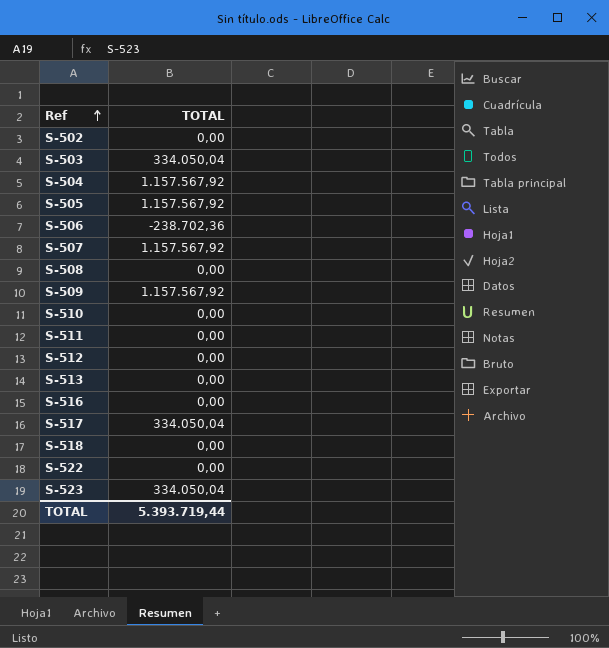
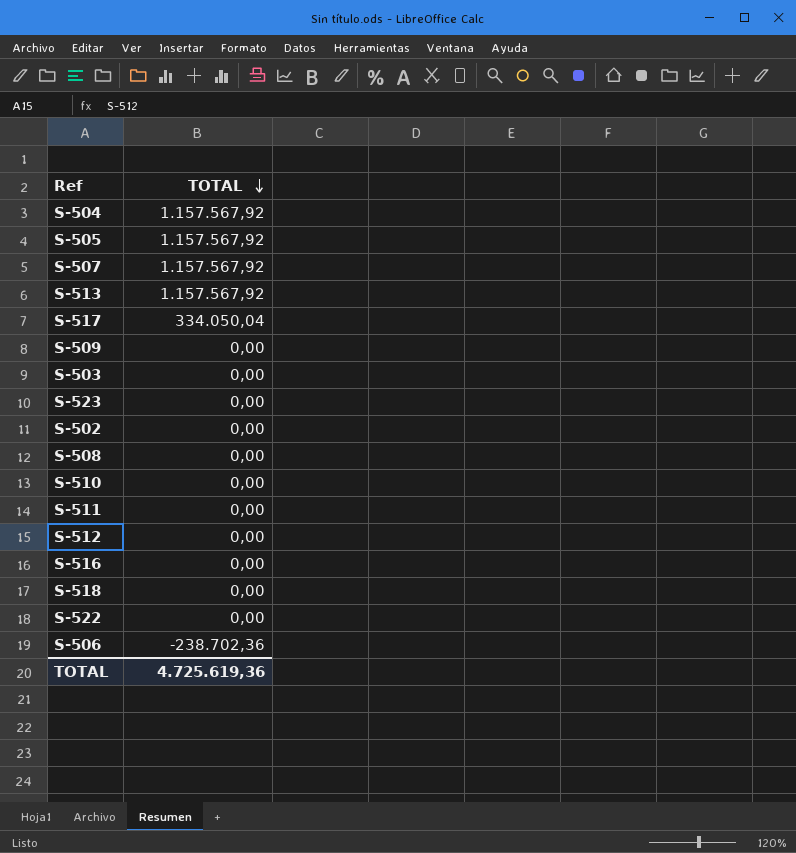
row order: Ref ascending -> TOTAL descending
S-513 | TOTAL: 0,00 -> 1.157.567,92
S-509 | TOTAL: 1.157.567,92 -> 0,00
S-503 | TOTAL: 334.050,04 -> 0,00
S-523 | TOTAL: 334.050,04 -> 0,00
TOTAL | TOTAL: 5.393.719,44 -> 4.725.619,36

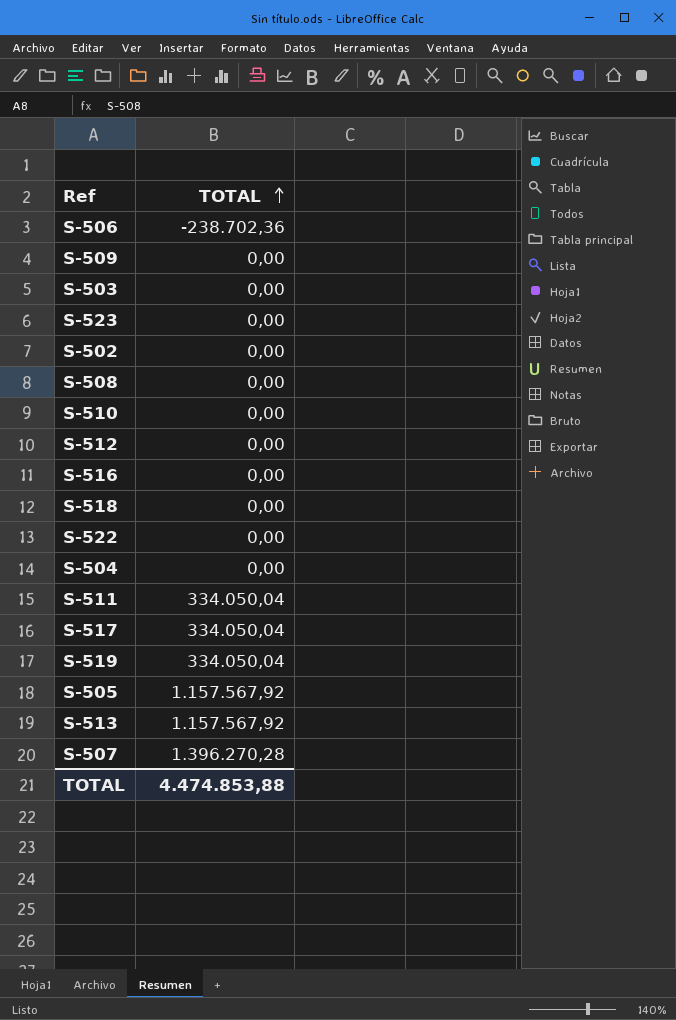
row order: TOTAL descending -> TOTAL ascending
S-504 | TOTAL: 1.157.567,92 -> 0,00
S-511 | TOTAL: 0,00 -> 334.050,04
row S-519: none -> 334.050,04
S-507 | TOTAL: 1.157.567,92 -> 1.396.270,28
TOTAL | TOTAL: 4.725.619,36 -> 4.474.853,88

